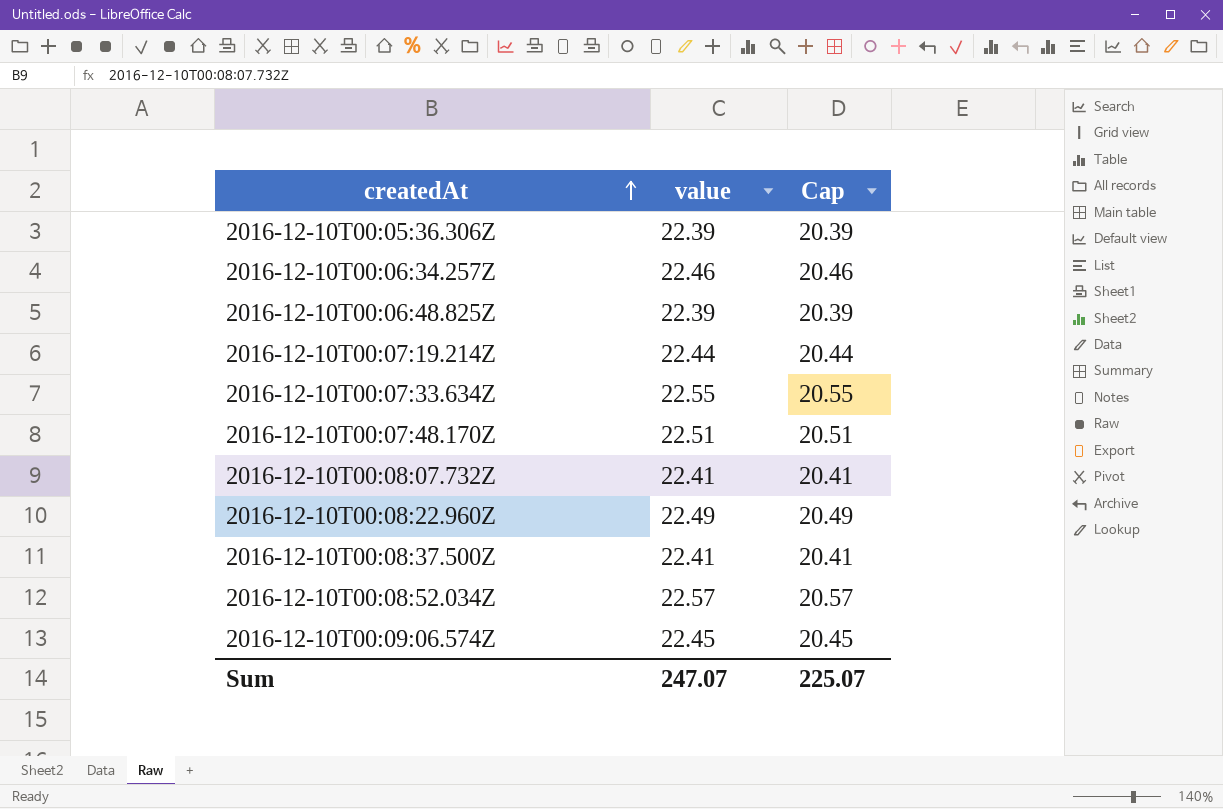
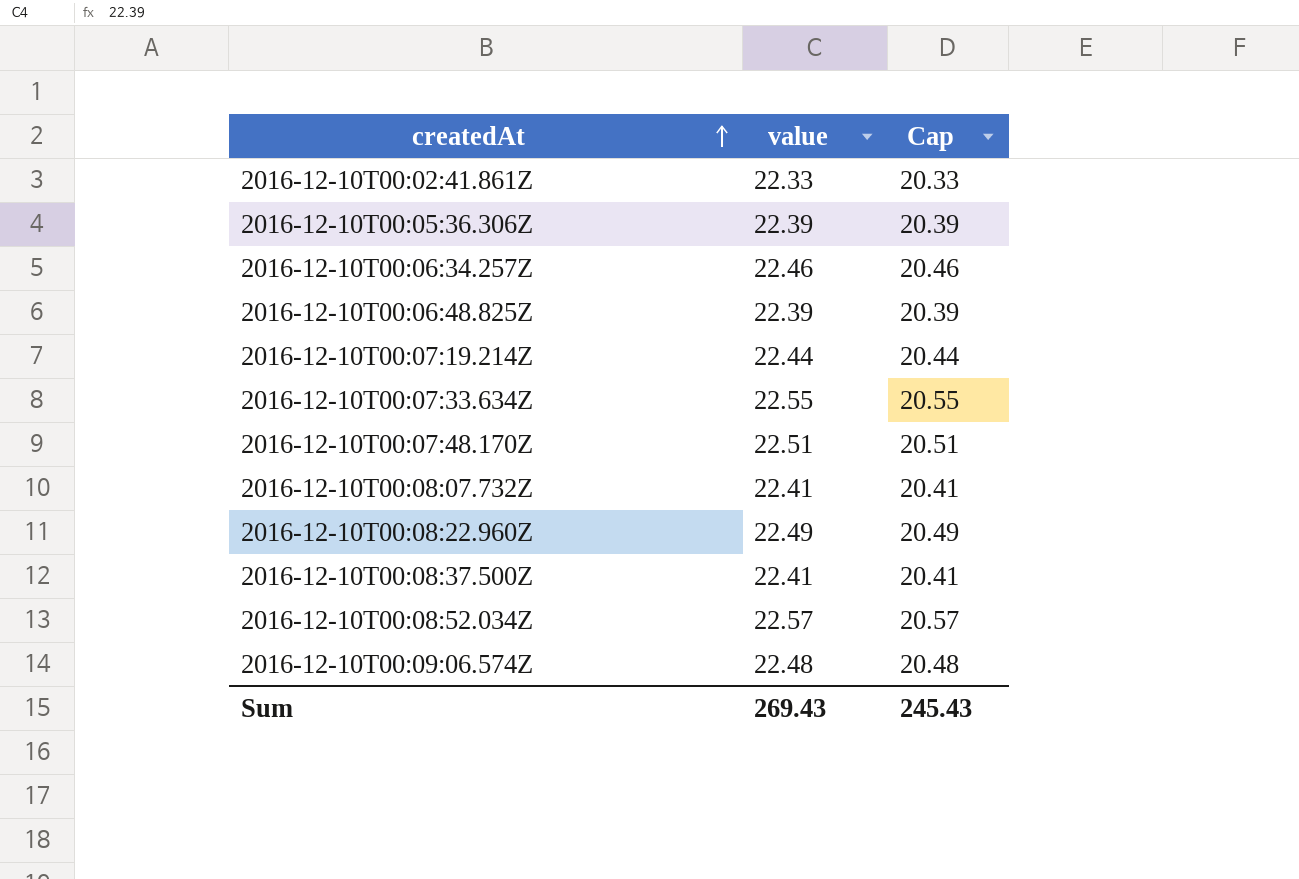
row 2016-12-10T00:02:41.861Z: none -> 22.33 | 20.33
2016-12-10T00:09:06.574Z | value: 22.45 -> 22.48
2016-12-10T00:09:06.574Z | Cap: 20.45 -> 20.48
Sum | value: 247.07 -> 269.43
Sum | Cap: 225.07 -> 245.43

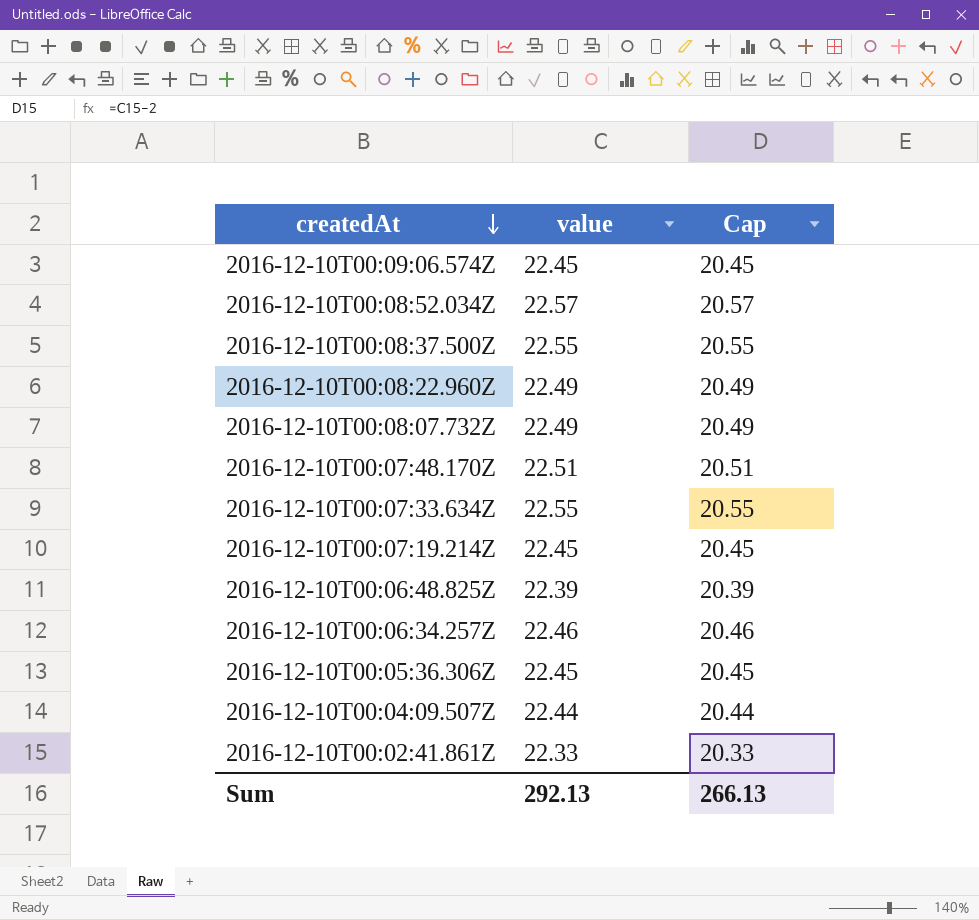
row order: createdAt ascending -> createdAt descending
2016-12-10T00:09:06.574Z | value: 22.48 -> 22.45
2016-12-10T00:09:06.574Z | Cap: 20.48 -> 20.45
2016-12-10T00:08:37.500Z | value: 22.41 -> 22.55
2016-12-10T00:08:37.500Z | Cap: 20.41 -> 20.55
2016-12-10T00:08:07.732Z | value: 22.41 -> 22.49
2016-12-10T00:08:07.732Z | Cap: 20.41 -> 20.49
2016-12-10T00:07:19.214Z | value: 22.44 -> 22.45
2016-12-10T00:07:19.214Z | Cap: 20.44 -> 20.45
2016-12-10T00:05:36.306Z | value: 22.39 -> 22.45
2016-12-10T00:05:36.306Z | Cap: 20.39 -> 20.45
row 2016-12-10T00:04:09.507Z: none -> 22.44 | 20.44
Sum | value: 269.43 -> 292.13
Sum | Cap: 245.43 -> 266.13

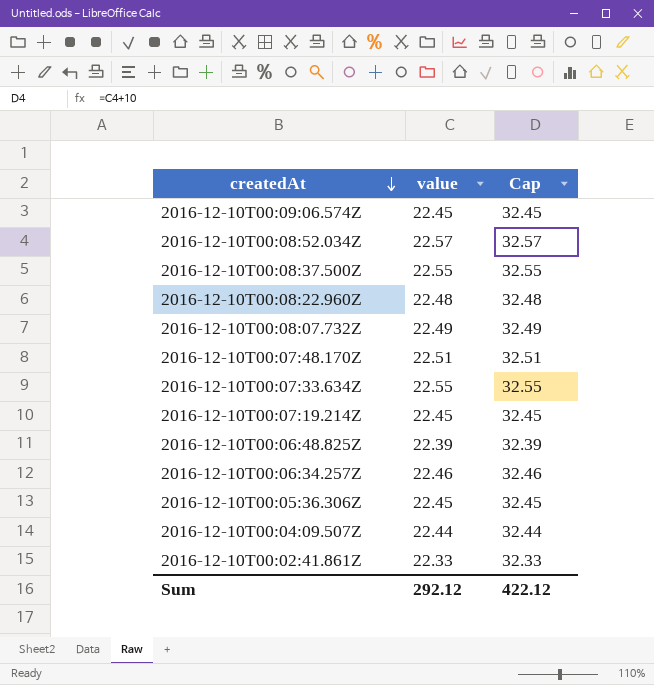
column Cap | formula: [value] - 2 -> [value] + 10
2016-12-10T00:08:22.960Z | value: 22.49 -> 22.48
Sum | value: 292.13 -> 292.12
Sum | Cap: 266.13 -> 422.12

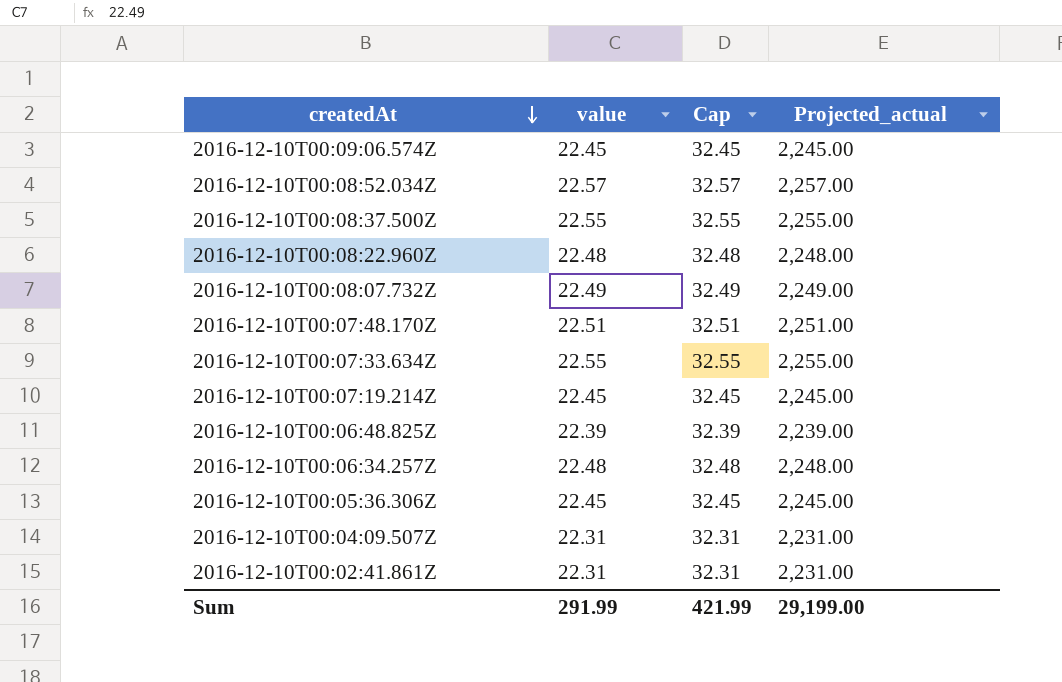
column Projected_actual | formula: none -> [value] * 100
2016-12-10T00:06:34.257Z | value: 22.46 -> 22.48
2016-12-10T00:06:34.257Z | Cap: 32.46 -> 32.48
2016-12-10T00:04:09.507Z | value: 22.44 -> 22.31
2016-12-10T00:04:09.507Z | Cap: 32.44 -> 32.31
2016-12-10T00:02:41.861Z | value: 22.33 -> 22.31
2016-12-10T00:02:41.861Z | Cap: 32.33 -> 32.31
Sum | value: 292.12 -> 291.99
Sum | Cap: 422.12 -> 421.99

